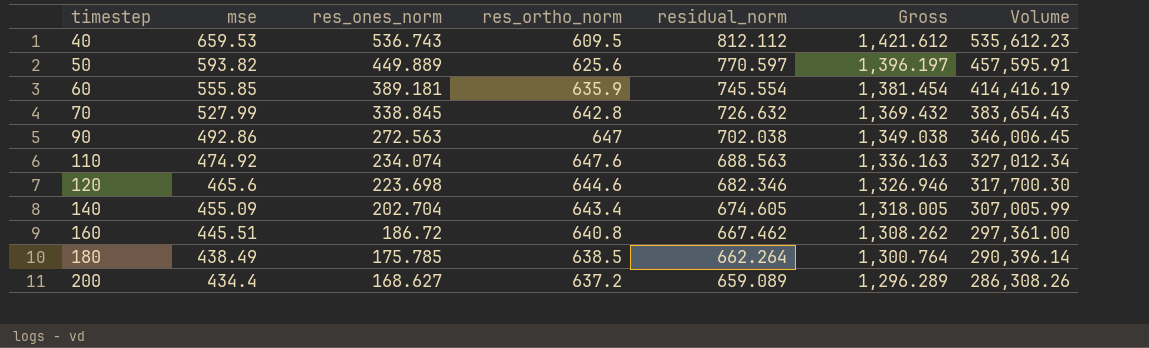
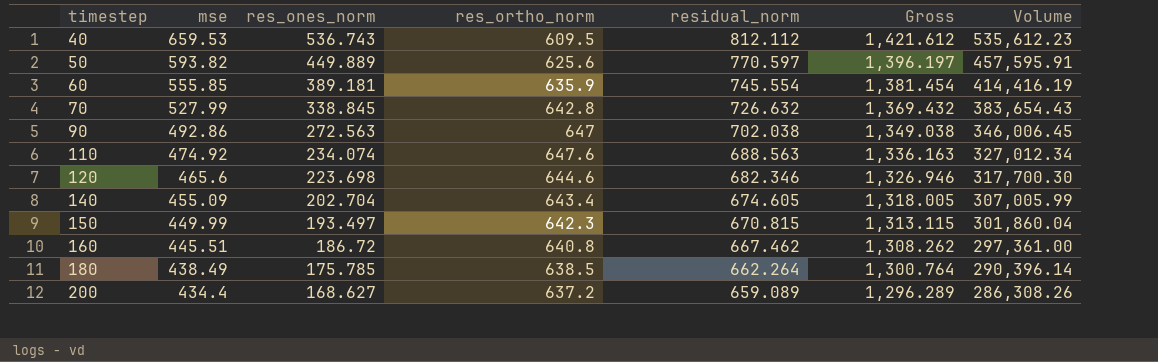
row 150: none -> 449.99 | 193.497 | 642.3 | 670.815 | 1,313.115 | 301,860.04

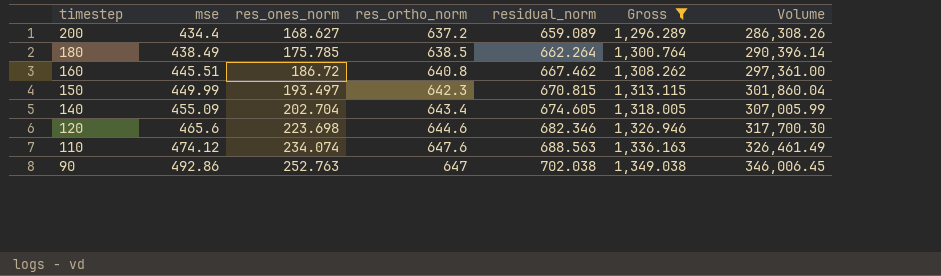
filter: none -> Gross <= 1,349.038
row order: timestep ascending -> timestep descending
110 | mse: 474.92 -> 474.12
110 | Volume: 327,012.34 -> 326,461.49
90 | res_ones_norm: 272.563 -> 252.763

